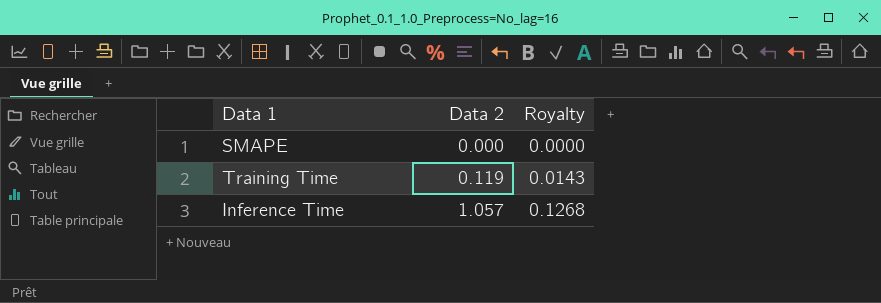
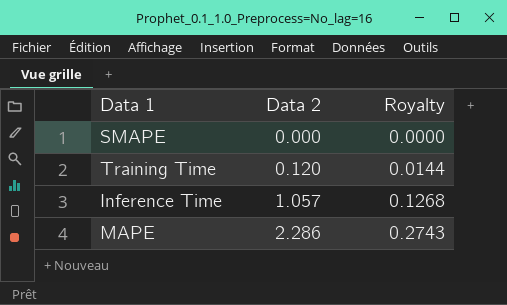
Training Time | Data 2: 0.119 -> 0.120
Training Time | Royalty: 0.0143 -> 0.0144
row MAPE: none -> 2.286 | 0.2743

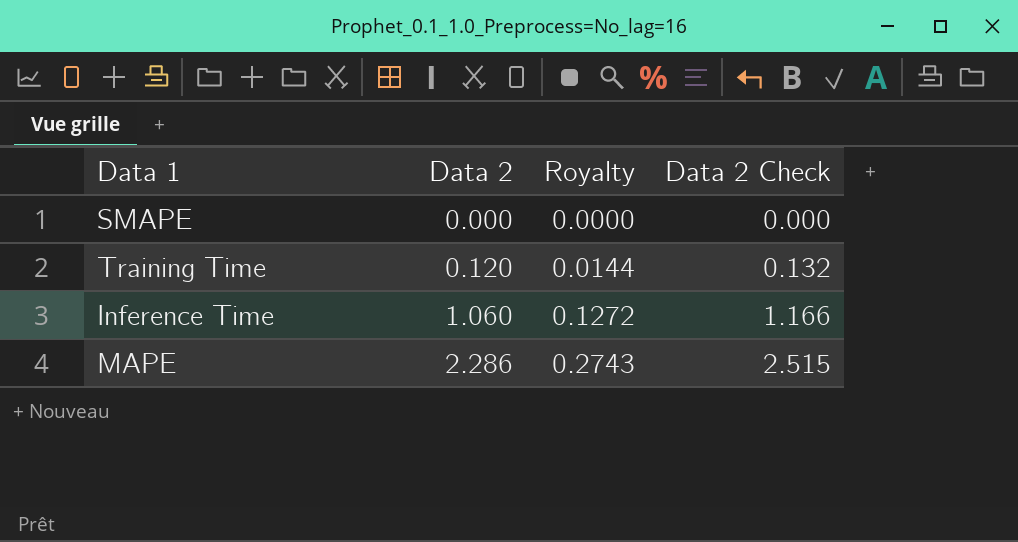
column Data 2 Check | formula: none -> [Data 2] * 1.1
Inference Time | Data 2: 1.057 -> 1.060
Inference Time | Royalty: 0.1268 -> 0.1272

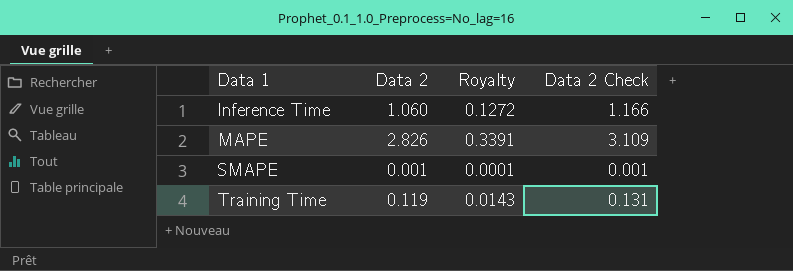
row order: Data 2 ascending -> Data 1 ascending
MAPE | Data 2: 2.286 -> 2.826
MAPE | Royalty: 0.2743 -> 0.3391
MAPE | Data 2 Check: 2.515 -> 3.109
SMAPE | Data 2: 0.000 -> 0.001
SMAPE | Royalty: 0.0000 -> 0.0001
SMAPE | Data 2 Check: 0.000 -> 0.001
Training Time | Data 2: 0.120 -> 0.119
Training Time | Royalty: 0.0144 -> 0.0143
Training Time | Data 2 Check: 0.132 -> 0.131

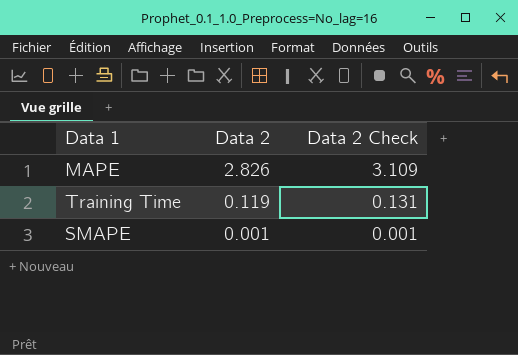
row order: Data 1 ascending -> Data 2 descending
column Royalty | formula: [Data 2] * 0.12 -> none
row Inference Time: 1.060 | 0.1272 | 1.166 -> none

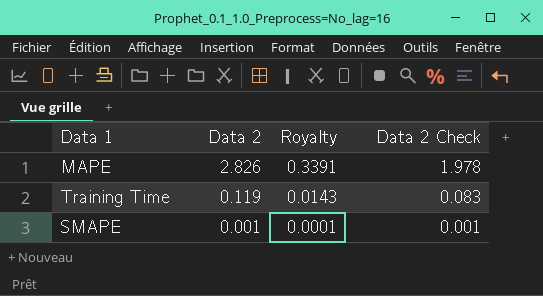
column Royalty | formula: none -> [Data 2] * 0.12
column Data 2 Check | formula: [Data 2] * 1.1 -> [Data 2] * 0.7

